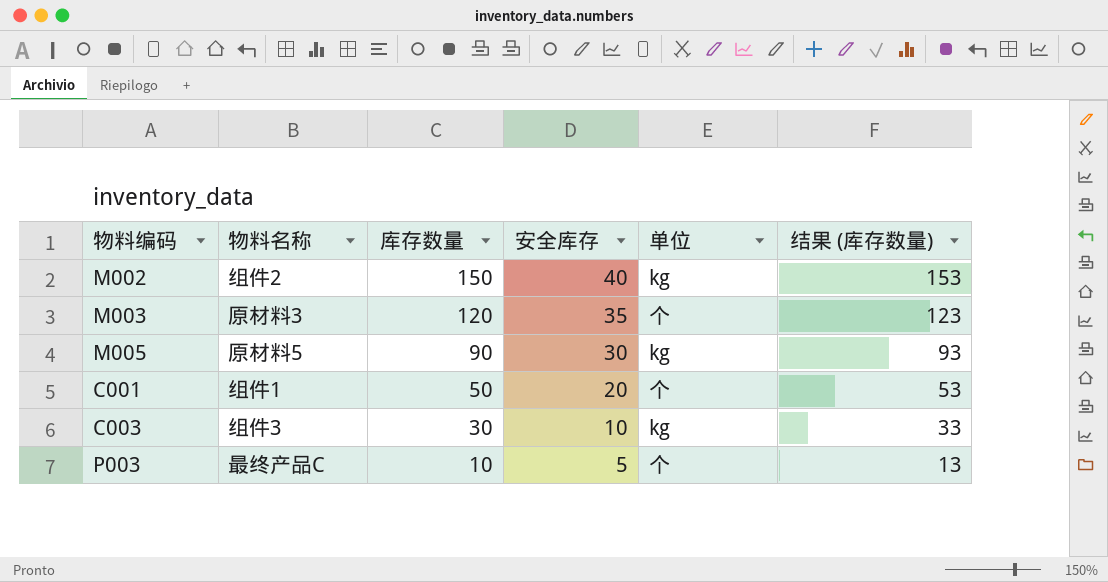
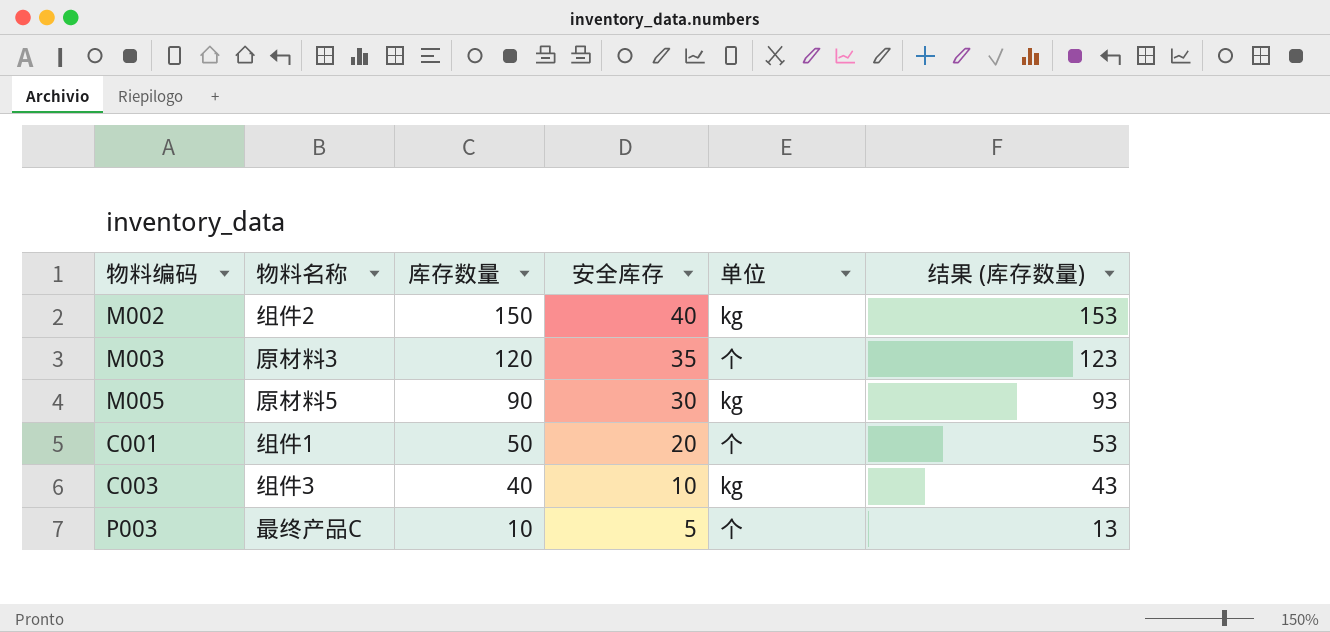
C003 | 库存数量: 30 -> 40
C003 | 结果 (库存数量): 33 -> 43

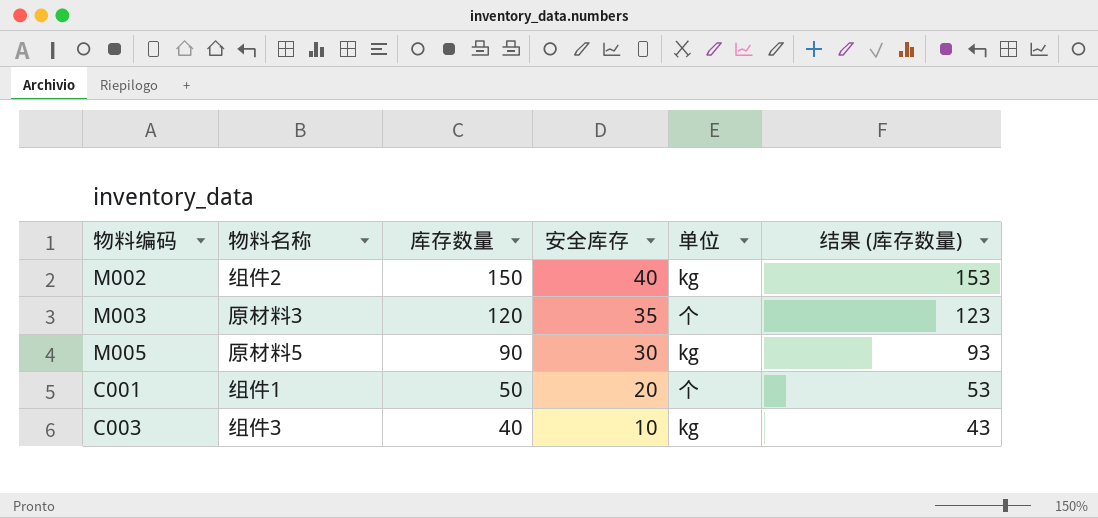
row P003: 最终产品C | 10 | 5 | 个 | 13 -> none

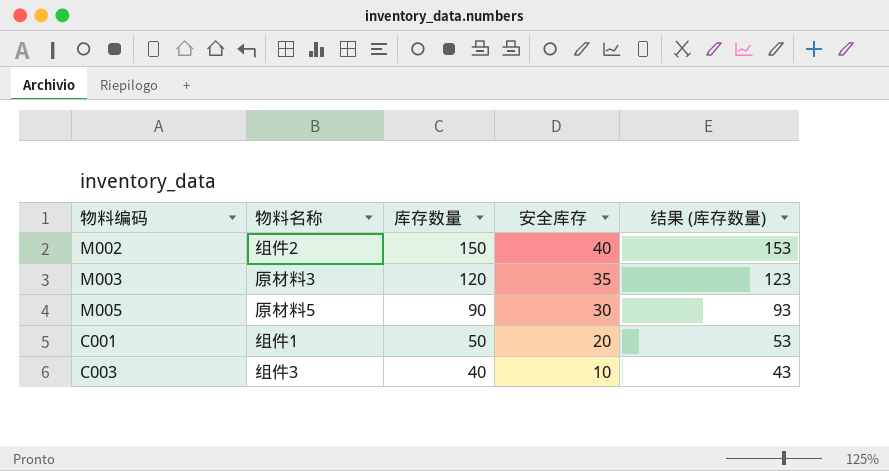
column 单位 | position: 5 -> none

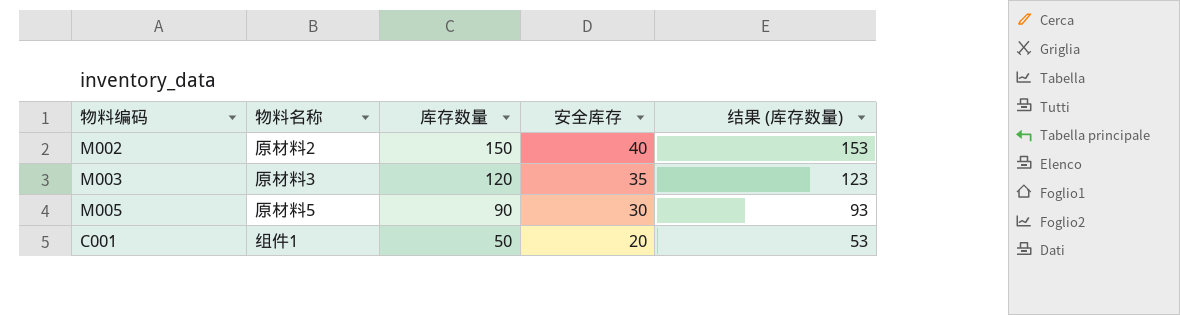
row C003: 组件3 | 40 | 10 | 43 -> none
M002 | 物料名称: 组件2 -> 原材料2

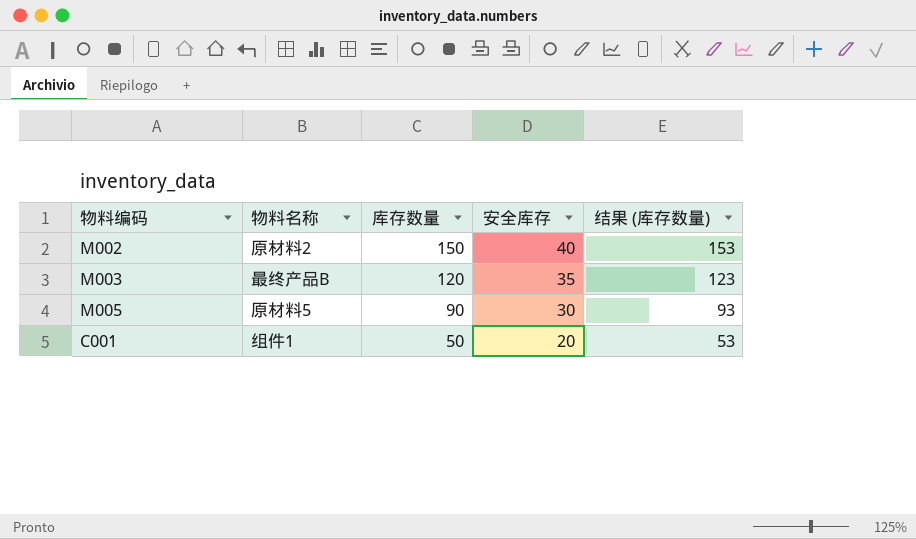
M003 | 物料名称: 原材料3 -> 最终产品B

